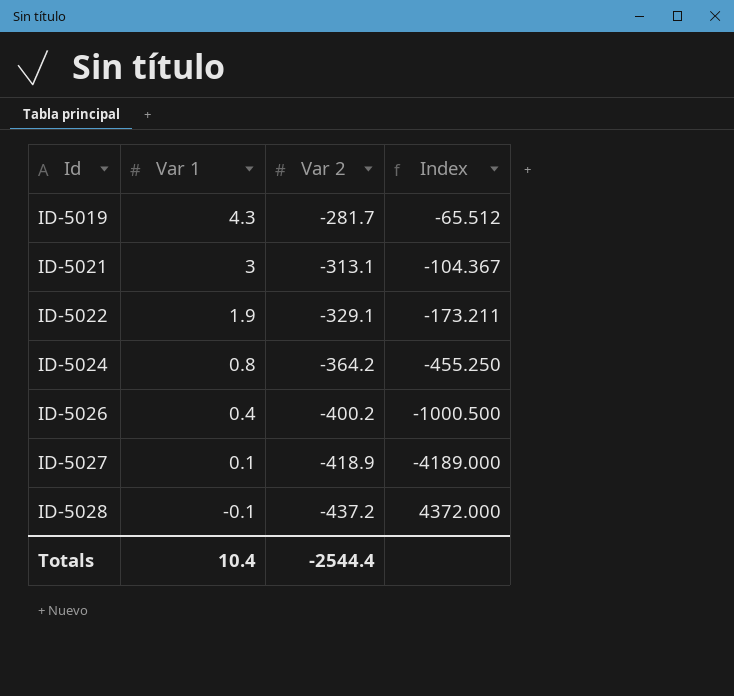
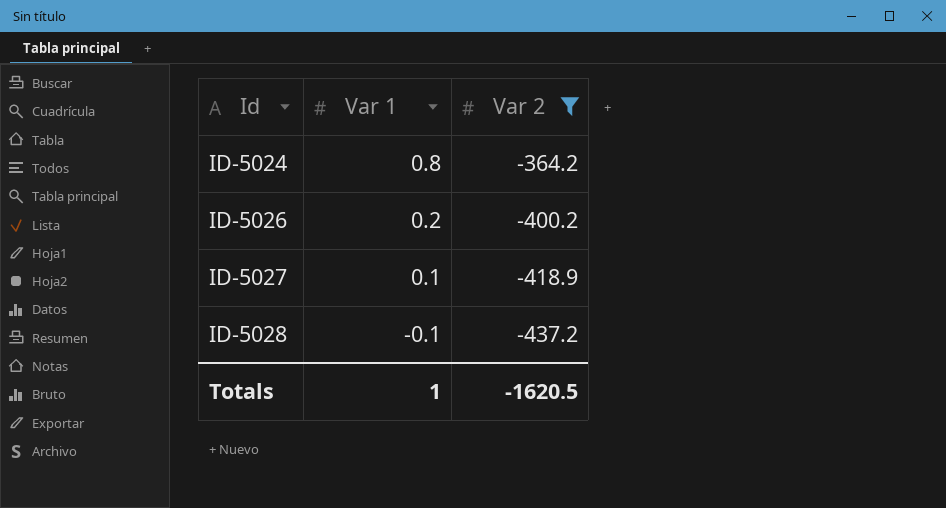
filter: none -> Var 2 <= -364.2
column Index | formula: [Var 2] / [Var 1] -> none
ID-5026 | Var 1: 0.4 -> 0.2
Totals | Var 1: 10.4 -> 1
Totals | Var 2: -2544.4 -> -1620.5

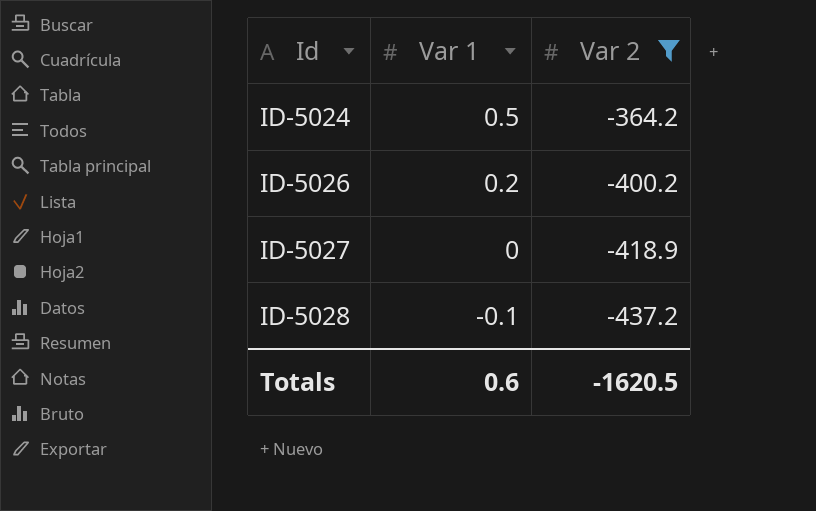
ID-5024 | Var 1: 0.8 -> 0.5
ID-5027 | Var 1: 0.1 -> 0
Totals | Var 1: 1 -> 0.6

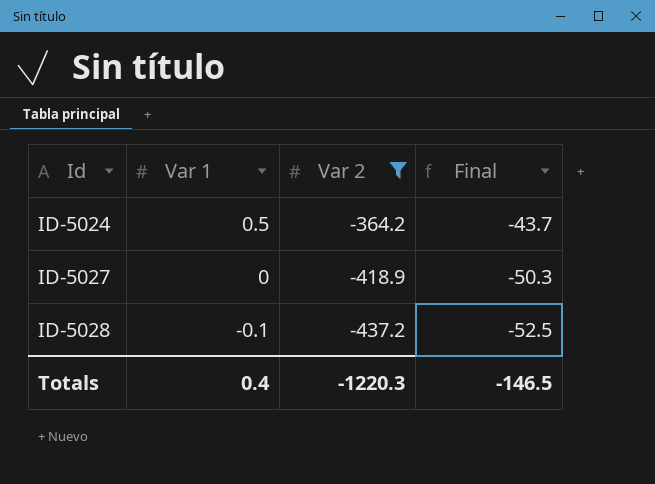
column Final | formula: none -> [Var 2] * 0.12
row ID-5026: 0.2 | -400.2 -> none
Totals | Var 1: 0.6 -> 0.4
Totals | Var 2: -1620.5 -> -1220.3

